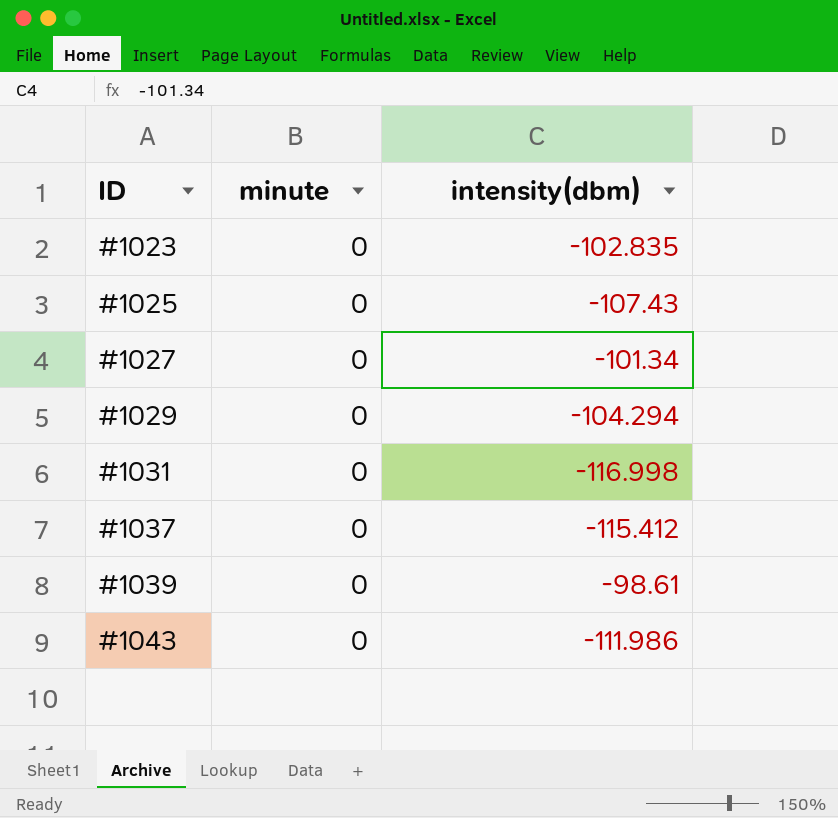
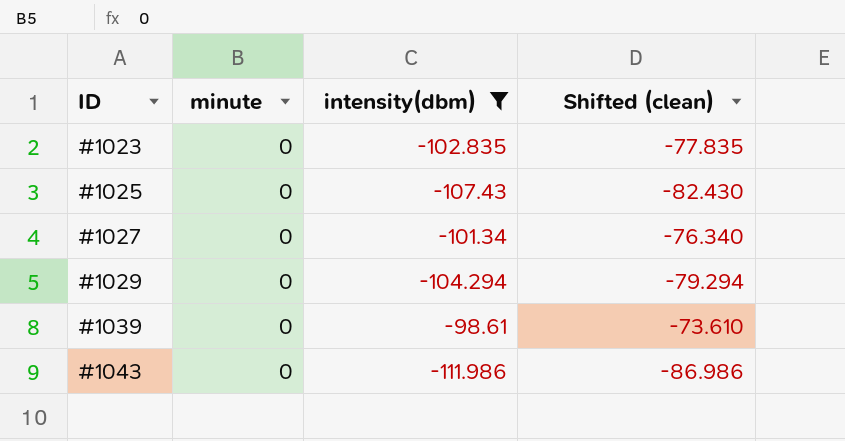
filter: none -> intensity(dbm) >= -111.986
column Shifted (clean) | formula: none -> [intensity(dbm)] + 25

